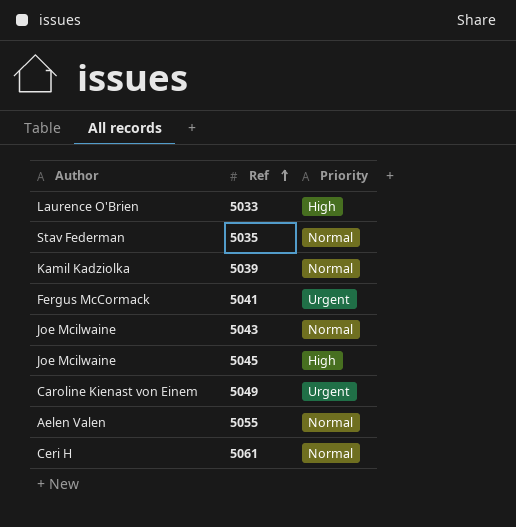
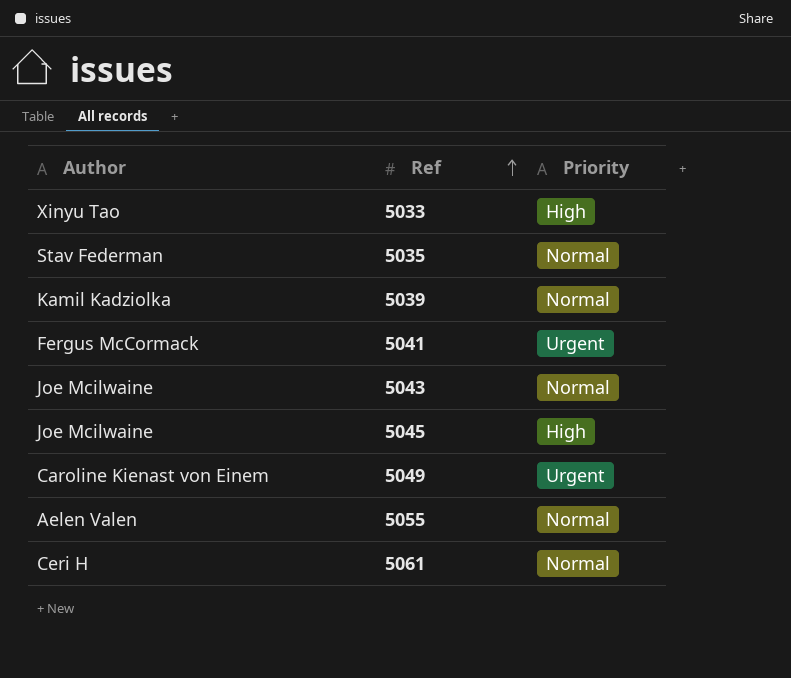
5033 | Author: Laurence O'Brien -> Xinyu Tao

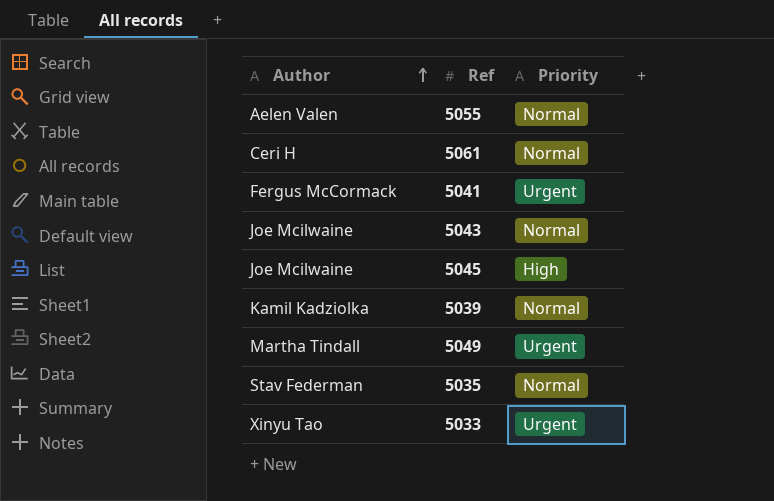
row order: Ref ascending -> Author ascending
5049 | Author: Caroline Kienast von Einem -> Martha Tindall
5033 | Priority: High -> Urgent

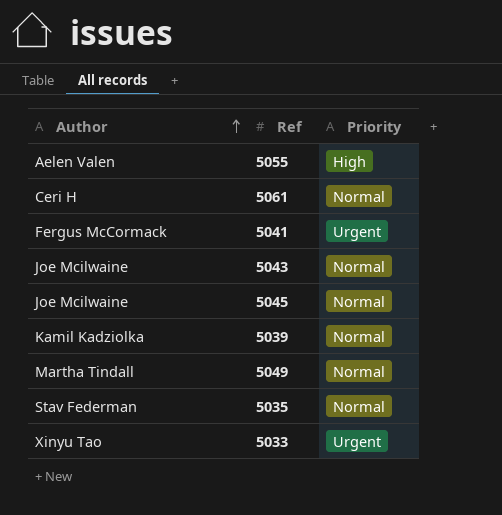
5055 | Priority: Normal -> High
5045 | Priority: High -> Normal
5049 | Priority: Urgent -> Normal

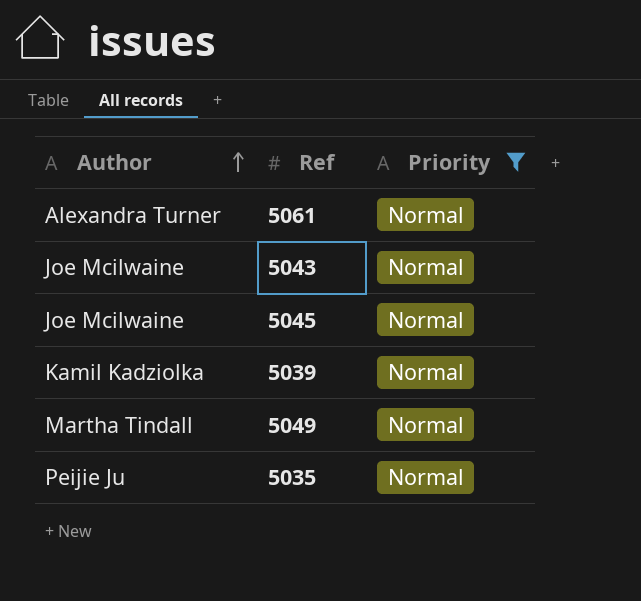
filter: none -> Priority = Normal
5061 | Author: Ceri H -> Alexandra Turner
5035 | Author: Stav Federman -> Peijie Ju

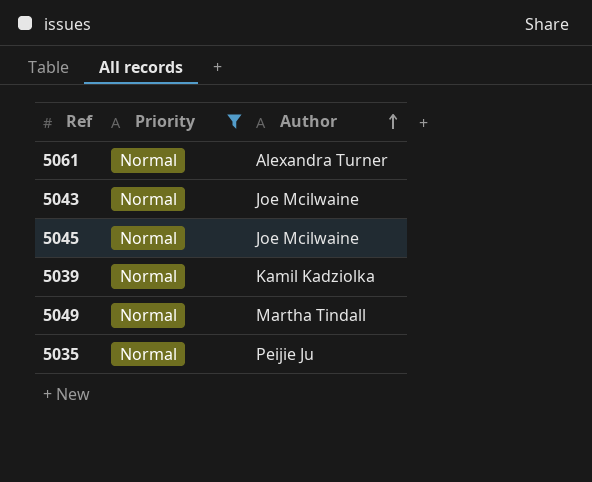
column Author | position: 1 -> 3

